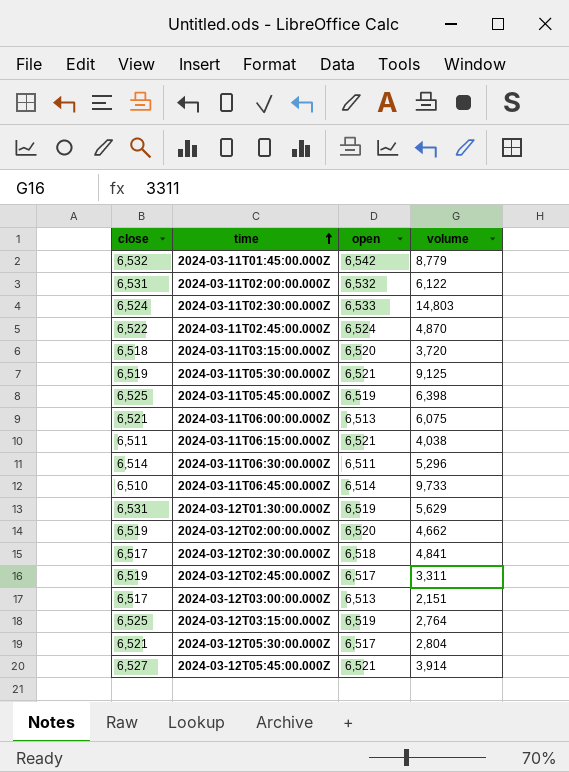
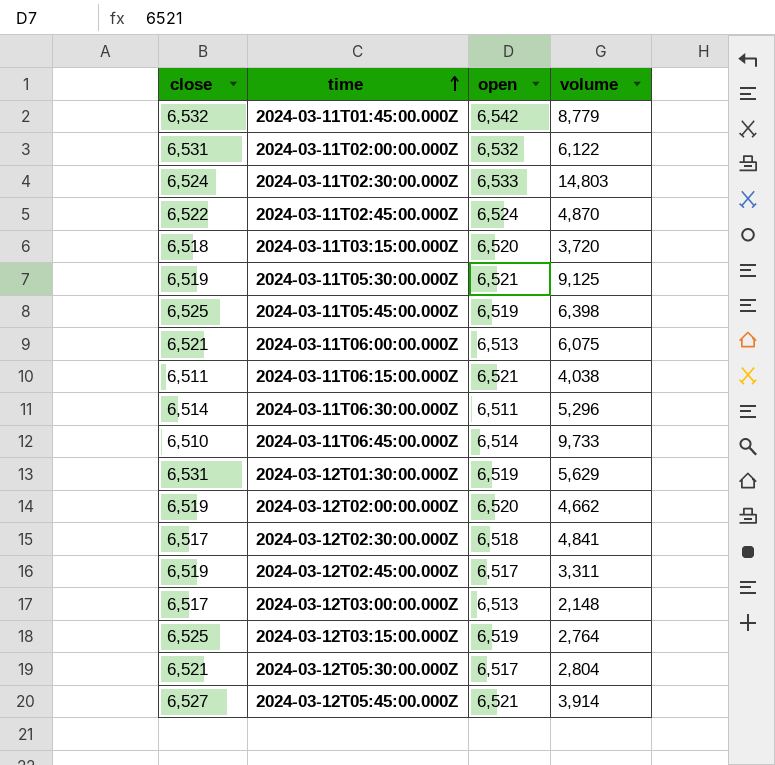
2024-03-12T03:00:00.000Z | volume: 2,151 -> 2,148

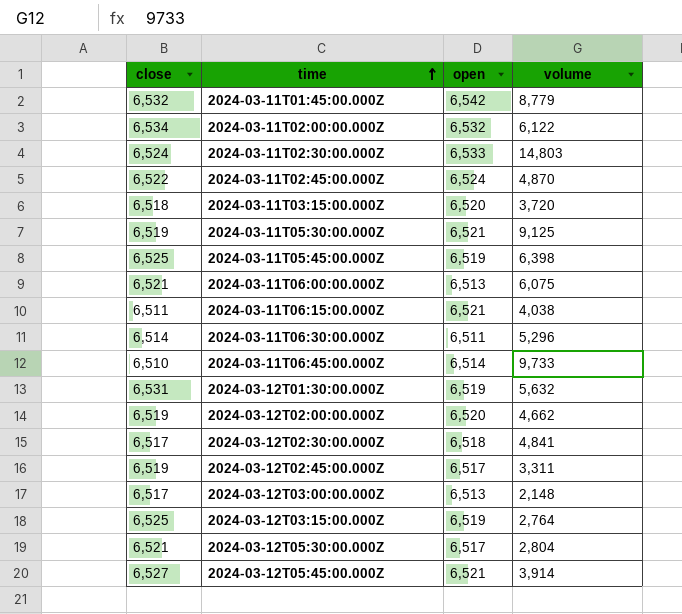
2024-03-11T02:00:00.000Z | close: 6,531 -> 6,534
2024-03-12T01:30:00.000Z | volume: 5,629 -> 5,632

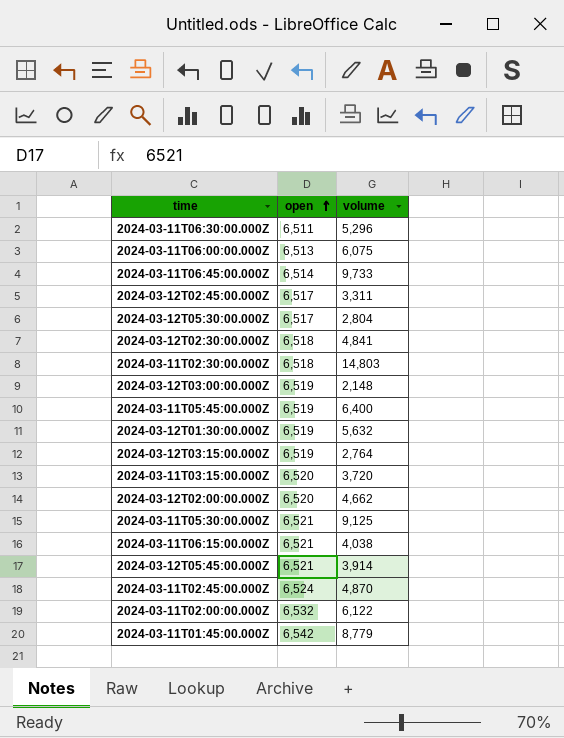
row order: time ascending -> open ascending
column close | position: 1 -> none
2024-03-11T02:30:00.000Z | open: 6,533 -> 6,518
2024-03-12T03:00:00.000Z | open: 6,513 -> 6,519
2024-03-11T05:45:00.000Z | volume: 6,398 -> 6,400

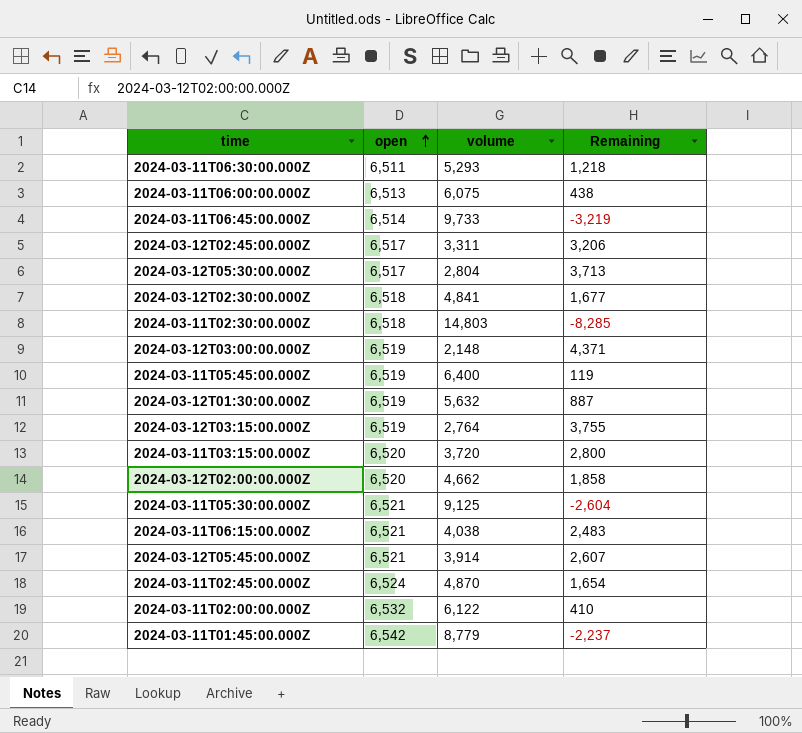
column Remaining | formula: none -> [open] - [volume]
2024-03-11T06:30:00.000Z | volume: 5,296 -> 5,293

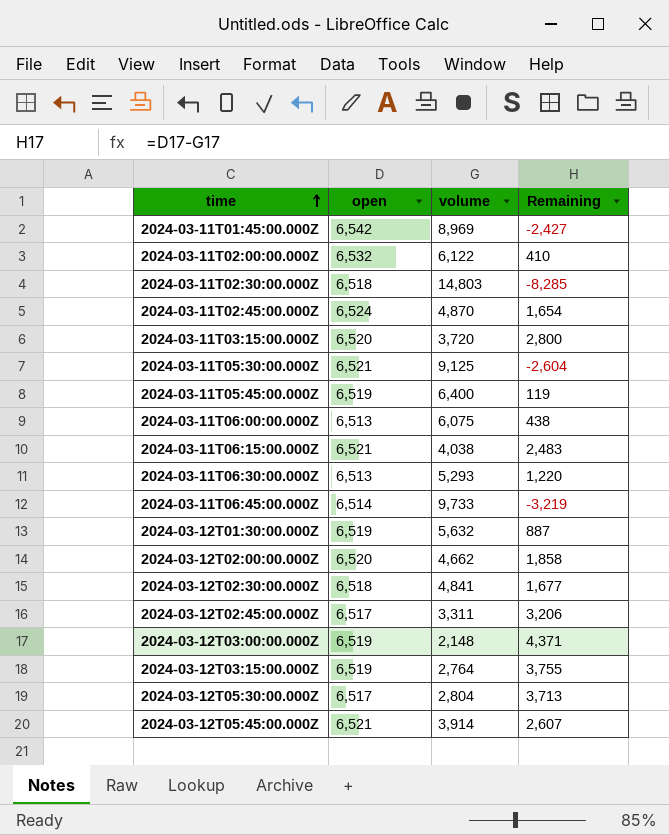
row order: open ascending -> time ascending
2024-03-11T01:45:00.000Z | volume: 8,779 -> 8,969
2024-03-11T01:45:00.000Z | Remaining: -2,237 -> -2,427
2024-03-11T06:30:00.000Z | open: 6,511 -> 6,513
2024-03-11T06:30:00.000Z | Remaining: 1,218 -> 1,220

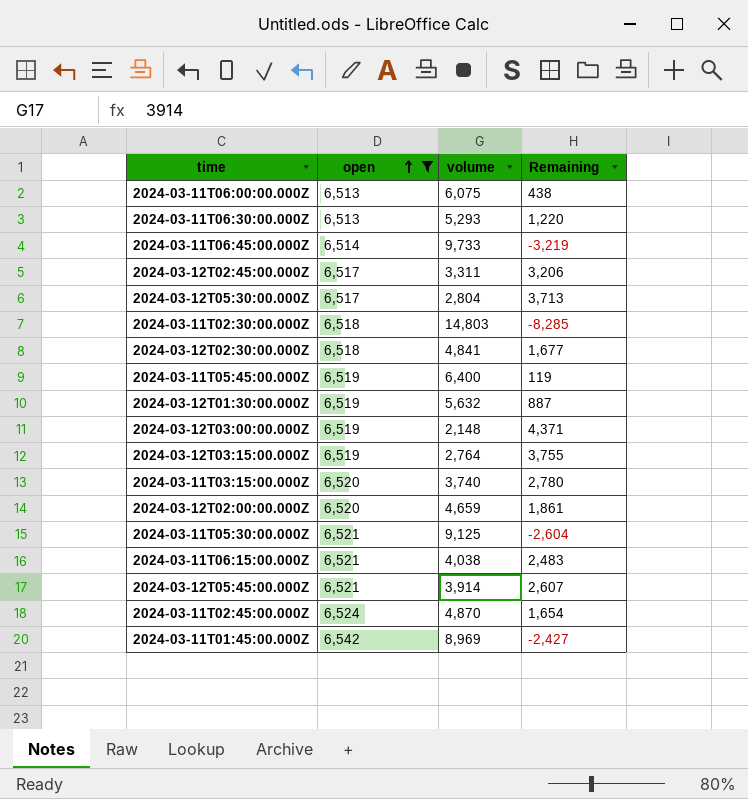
filter: none -> open != 6,532
row order: time ascending -> open ascending
2024-03-11T03:15:00.000Z | volume: 3,720 -> 3,740
2024-03-11T03:15:00.000Z | Remaining: 2,800 -> 2,780
2024-03-12T02:00:00.000Z | volume: 4,662 -> 4,659
2024-03-12T02:00:00.000Z | Remaining: 1,858 -> 1,861

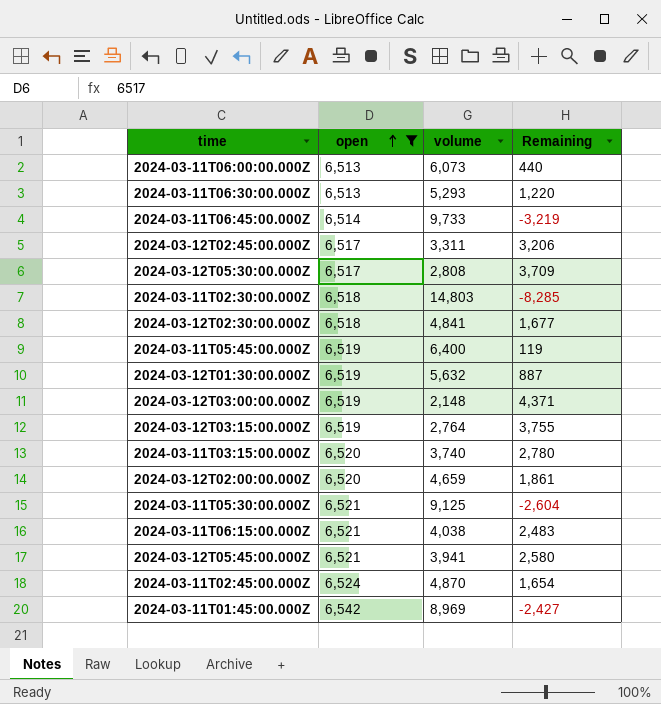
2024-03-11T06:00:00.000Z | volume: 6,075 -> 6,073
2024-03-11T06:00:00.000Z | Remaining: 438 -> 440
2024-03-12T05:30:00.000Z | volume: 2,804 -> 2,808
2024-03-12T05:30:00.000Z | Remaining: 3,713 -> 3,709
2024-03-12T05:45:00.000Z | volume: 3,914 -> 3,941
2024-03-12T05:45:00.000Z | Remaining: 2,607 -> 2,580

